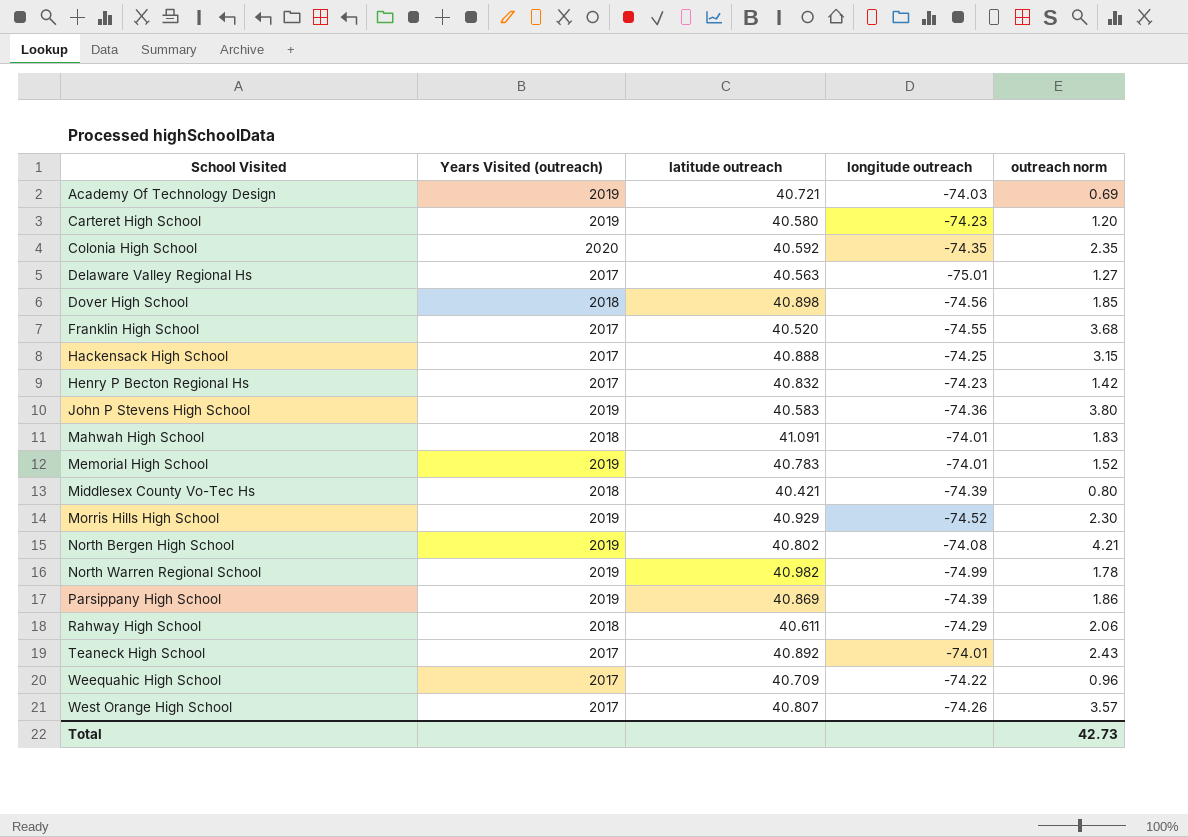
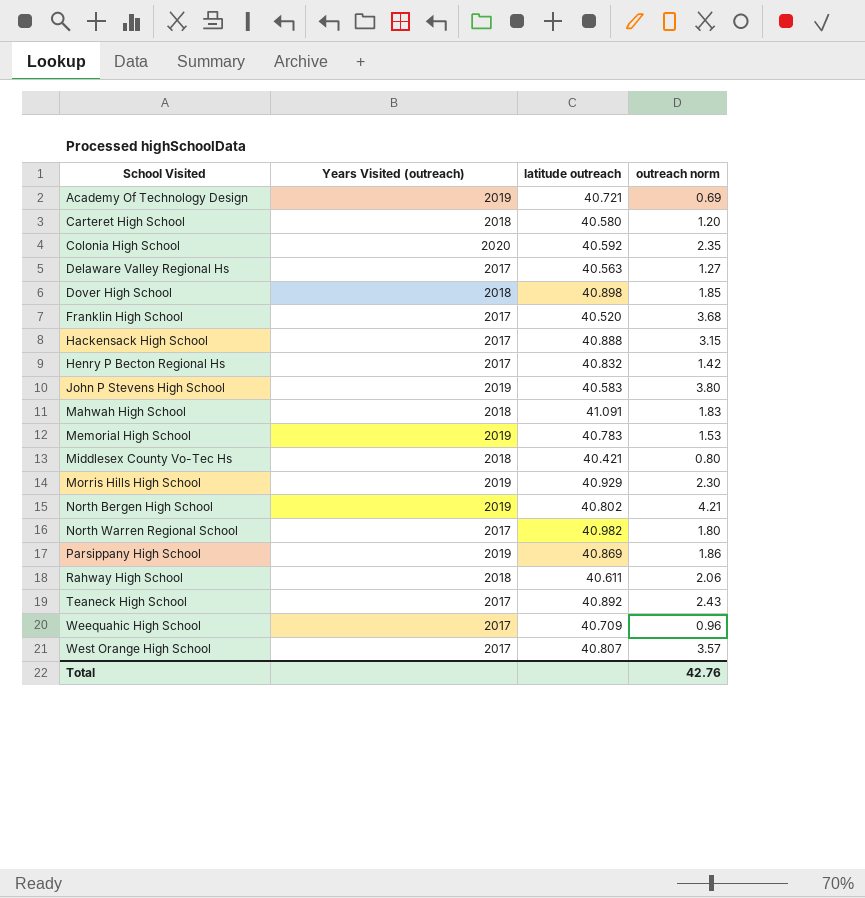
column longitude outreach | position: 4 -> none
Carteret High School | Years Visited (outreach): 2019 -> 2018
Memorial High School | outreach norm: 1.52 -> 1.53
North Warren Regional School | Years Visited (outreach): 2019 -> 2017
North Warren Regional School | outreach norm: 1.78 -> 1.80
Total | outreach norm: 42.73 -> 42.76

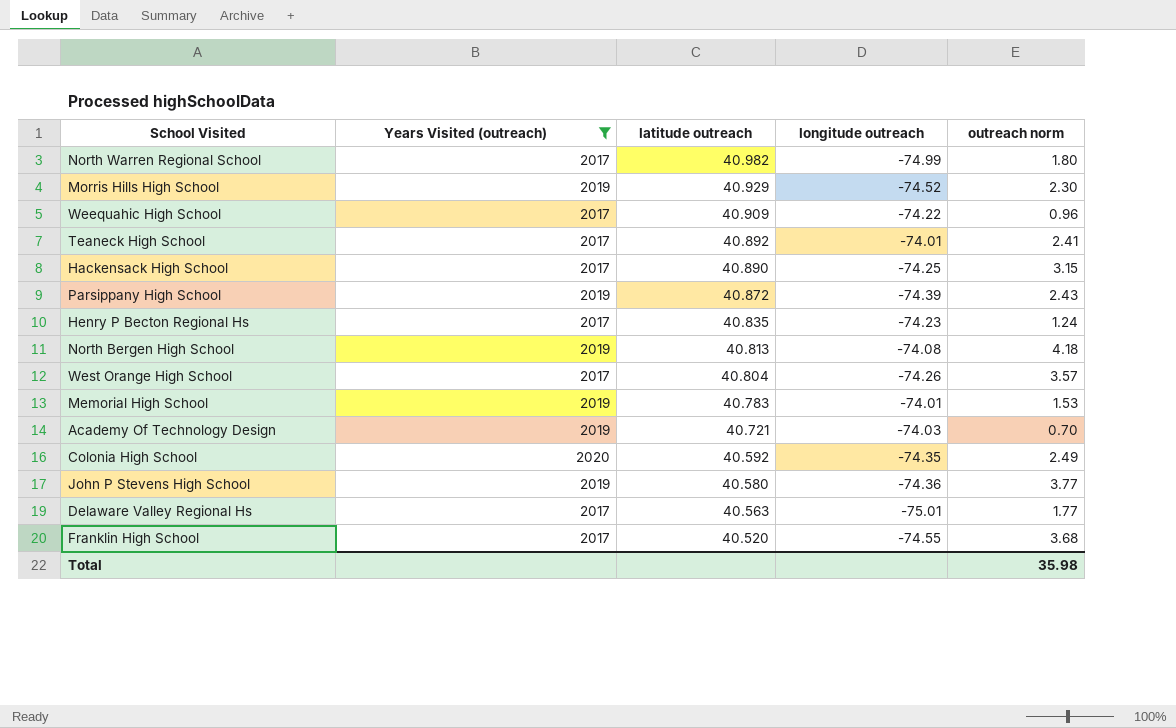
filter: none -> Years Visited (outreach) != 2018
row order: School Visited ascending -> latitude outreach descending
column longitude outreach | position: none -> 4
Weequahic High School | latitude outreach: 40.709 -> 40.909
Teaneck High School | outreach norm: 2.43 -> 2.41
Hackensack High School | latitude outreach: 40.888 -> 40.890
Parsippany High School | latitude outreach: 40.869 -> 40.872
Parsippany High School | outreach norm: 1.86 -> 2.43
Henry P Becton Regional Hs | latitude outreach: 40.832 -> 40.835
Henry P Becton Regional Hs | outreach norm: 1.42 -> 1.24
North Bergen High School | latitude outreach: 40.802 -> 40.813
North Bergen High School | outreach norm: 4.21 -> 4.18
West Orange High School | latitude outreach: 40.807 -> 40.804
Academy Of Technology Design | outreach norm: 0.69 -> 0.70
Colonia High School | outreach norm: 2.35 -> 2.49
John P Stevens High School | latitude outreach: 40.583 -> 40.580
John P Stevens High School | outreach norm: 3.80 -> 3.77
Delaware Valley Regional Hs | outreach norm: 1.27 -> 1.77
Total | outreach norm: 42.76 -> 35.98

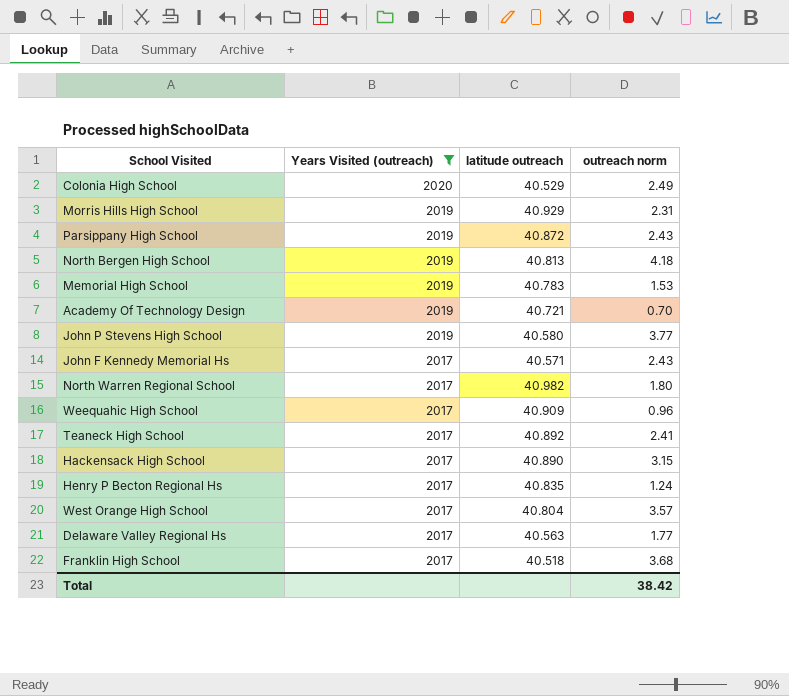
row order: latitude outreach descending -> Years Visited (outreach) descending
column longitude outreach | position: 4 -> none
Colonia High School | latitude outreach: 40.592 -> 40.529
Morris Hills High School | outreach norm: 2.30 -> 2.31
row John F Kennedy Memorial Hs: none -> 2017 | 40.571 | 2.43
Franklin High School | latitude outreach: 40.520 -> 40.518
Total | outreach norm: 35.98 -> 38.42

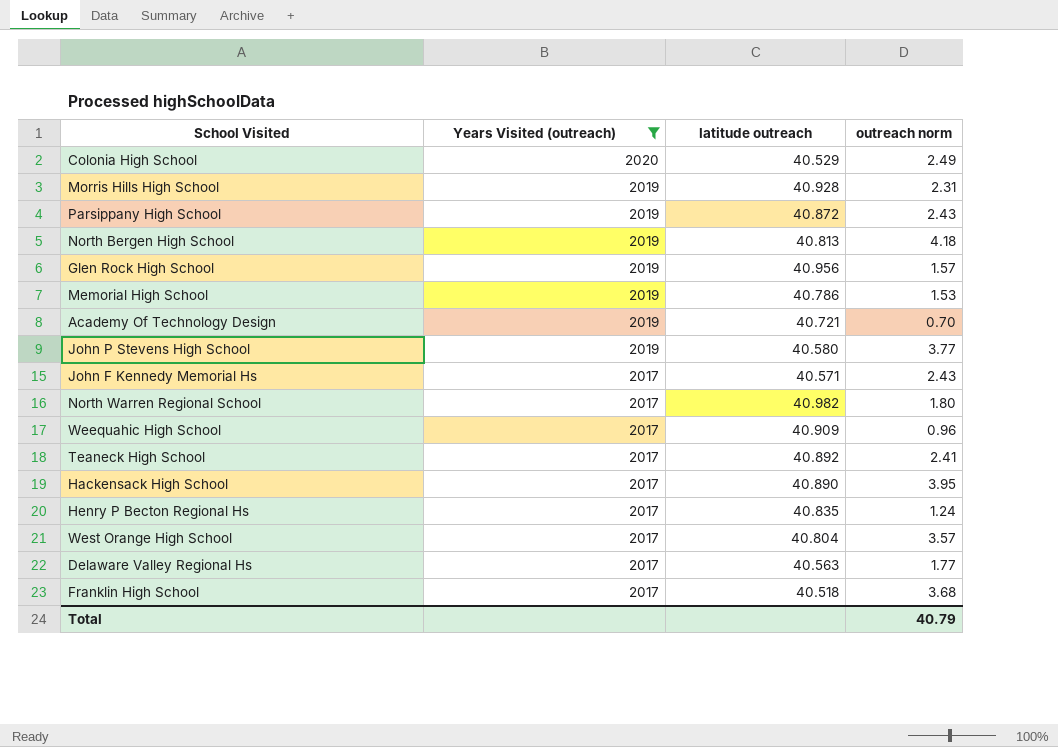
Morris Hills High School | latitude outreach: 40.929 -> 40.928
row Glen Rock High School: none -> 2019 | 40.956 | 1.57
Memorial High School | latitude outreach: 40.783 -> 40.786
Hackensack High School | outreach norm: 3.15 -> 3.95
Total | outreach norm: 38.42 -> 40.79

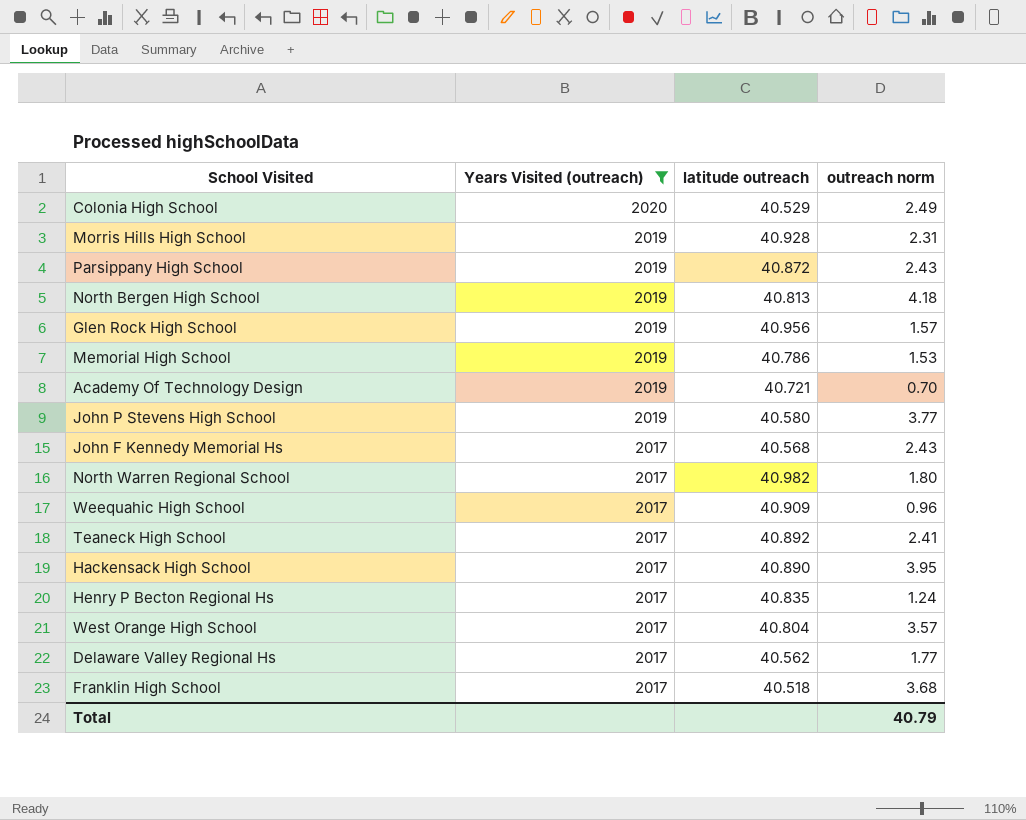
John F Kennedy Memorial Hs | latitude outreach: 40.571 -> 40.568
Delaware Valley Regional Hs | latitude outreach: 40.563 -> 40.562

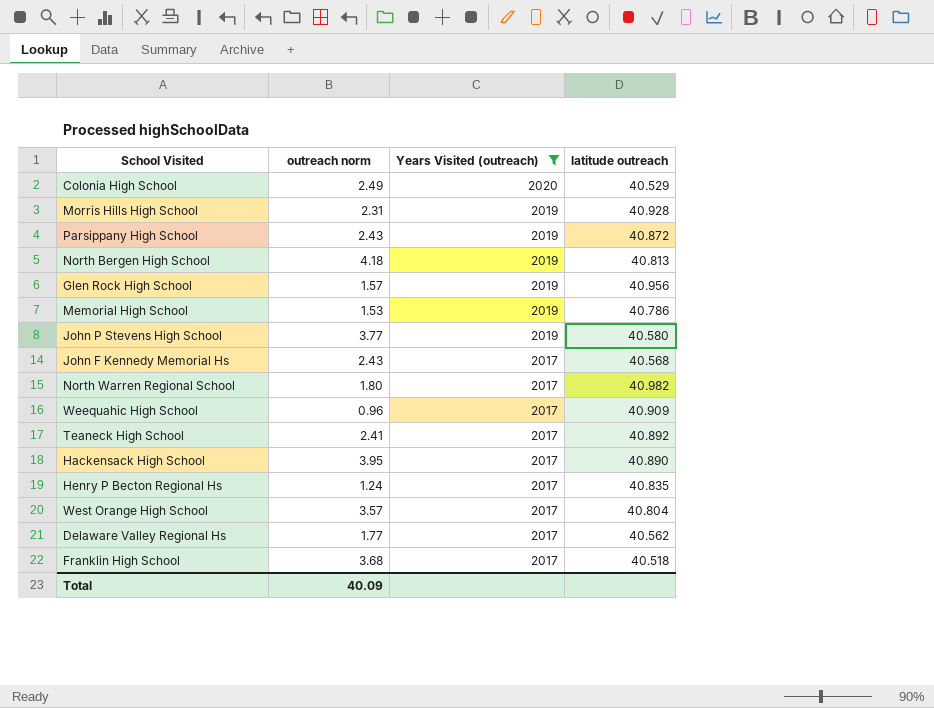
column outreach norm | position: 4 -> 2
row Academy Of Technology Design: 2019 | 40.721 | 0.70 -> none
Total | outreach norm: 40.79 -> 40.09

